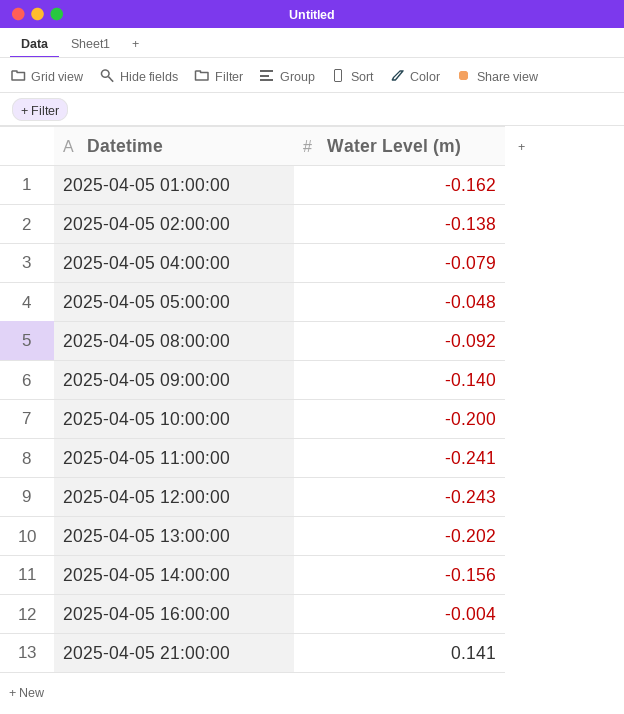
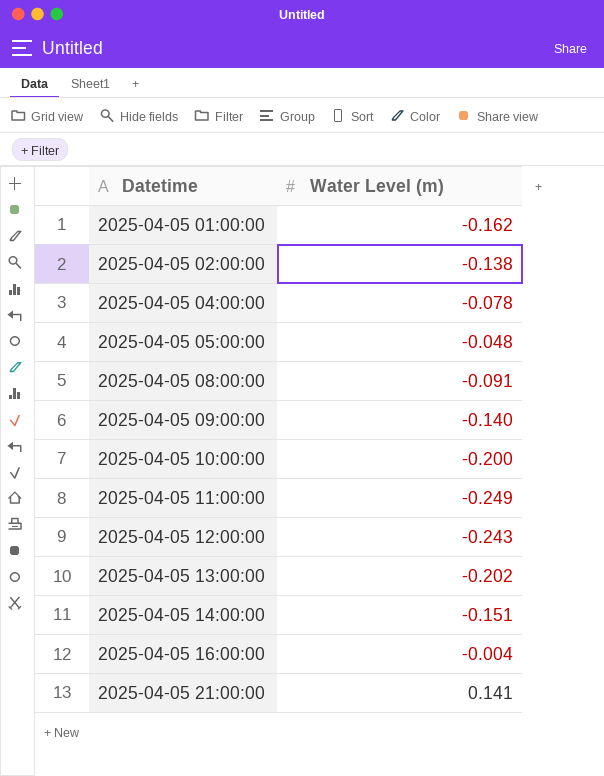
2025-04-05 04:00:00 | Water Level (m): -0.079 -> -0.078
2025-04-05 08:00:00 | Water Level (m): -0.092 -> -0.091
2025-04-05 11:00:00 | Water Level (m): -0.241 -> -0.249
2025-04-05 14:00:00 | Water Level (m): -0.156 -> -0.151

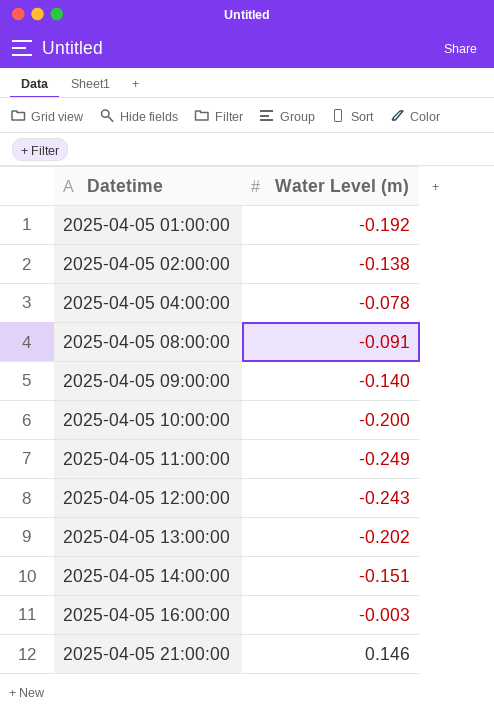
row 2025-04-05 05:00:00: -0.048 -> none
2025-04-05 01:00:00 | Water Level (m): -0.162 -> -0.192
2025-04-05 16:00:00 | Water Level (m): -0.004 -> -0.003
2025-04-05 21:00:00 | Water Level (m): 0.141 -> 0.146

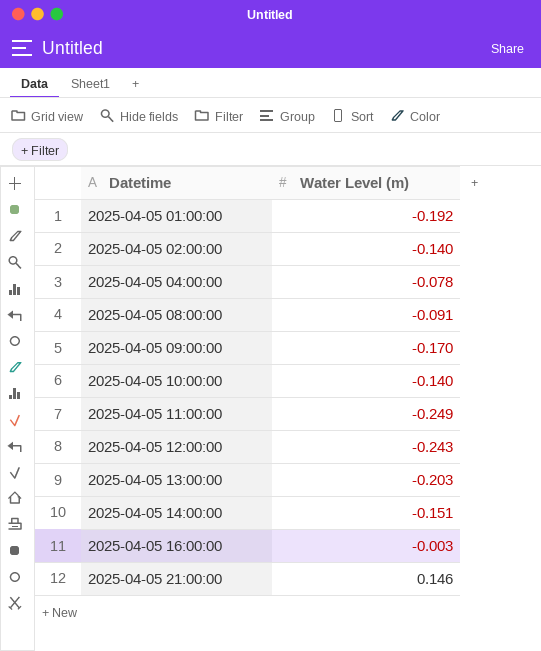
2025-04-05 02:00:00 | Water Level (m): -0.138 -> -0.140
2025-04-05 09:00:00 | Water Level (m): -0.140 -> -0.170
2025-04-05 10:00:00 | Water Level (m): -0.200 -> -0.140
2025-04-05 13:00:00 | Water Level (m): -0.202 -> -0.203

